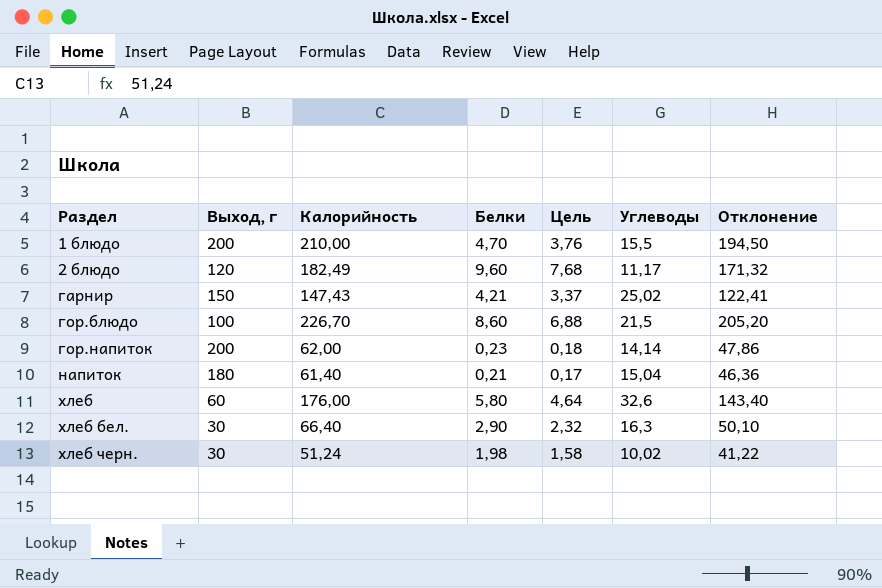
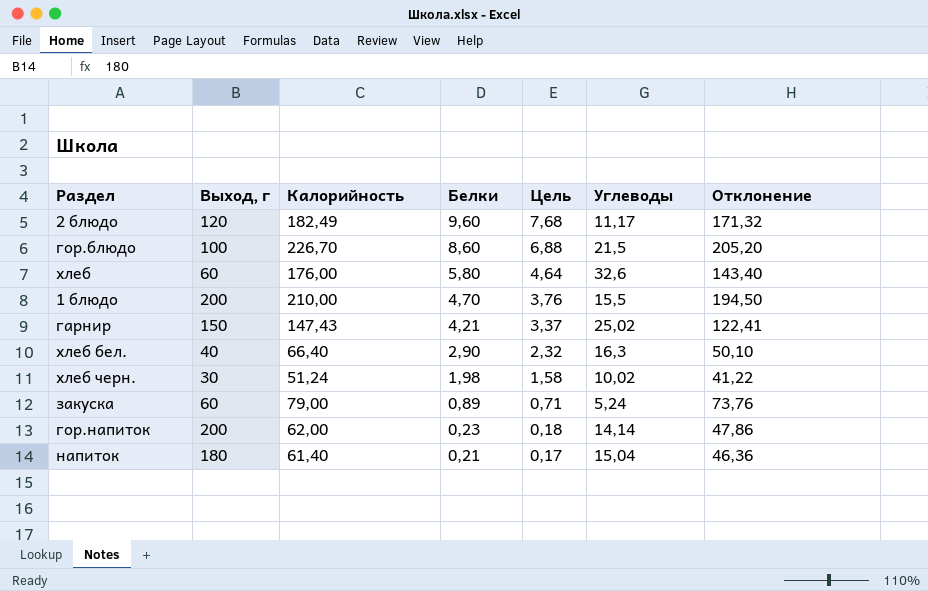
row order: Раздел ascending -> Белки descending
хлеб бел. | Выход, г: 30 -> 40
row закуска: none -> 60 | 79,00 | 0,89 | 0,71 | 5,24 | 73,76

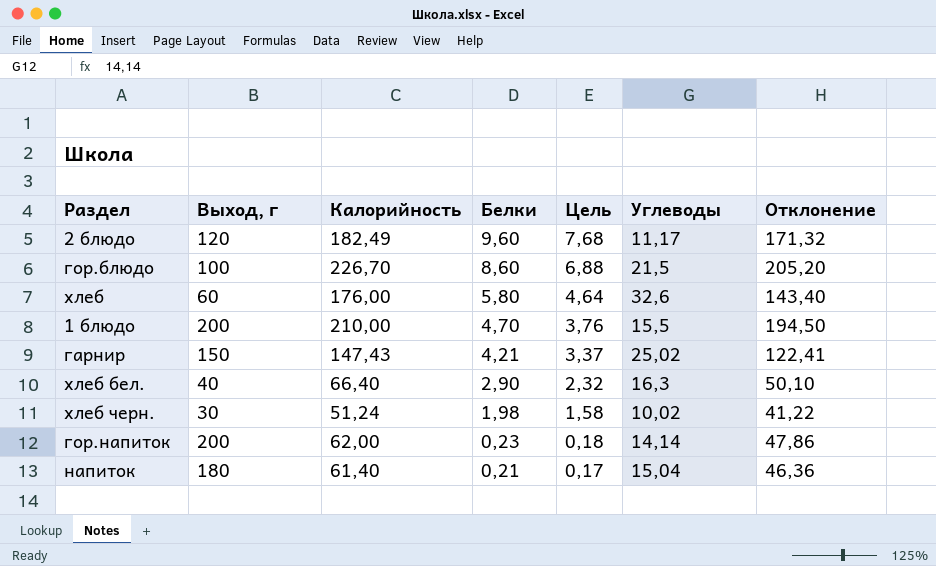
row закуска: 60 | 79,00 | 0,89 | 0,71 | 5,24 | 73,76 -> none

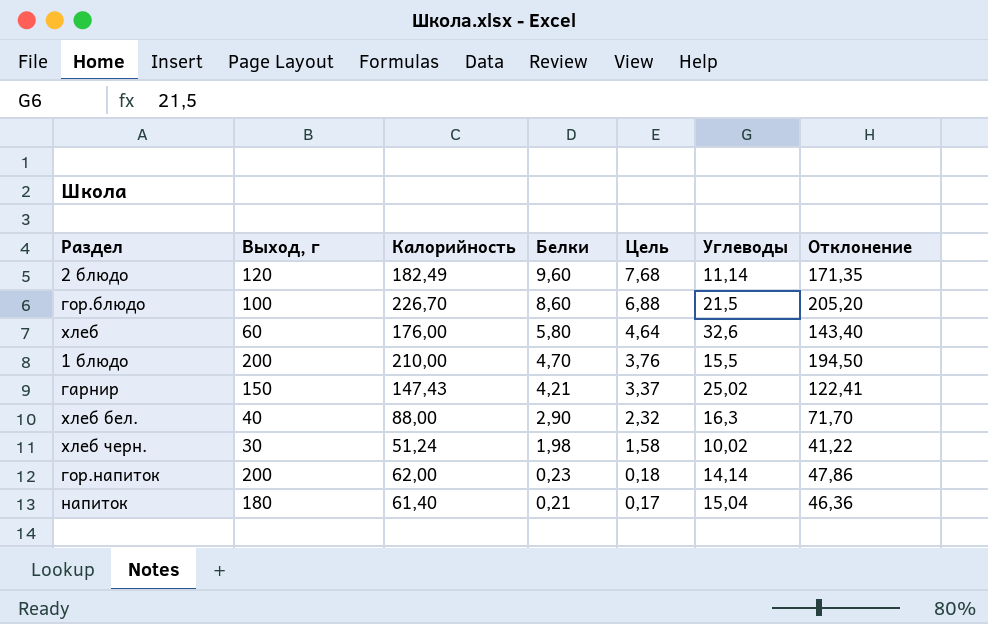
2 блюдо | Углеводы: 11,17 -> 11,14
2 блюдо | Отклонение: 171,32 -> 171,35
хлеб бел. | Калорийность: 66,40 -> 88,00
хлеб бел. | Отклонение: 50,10 -> 71,70

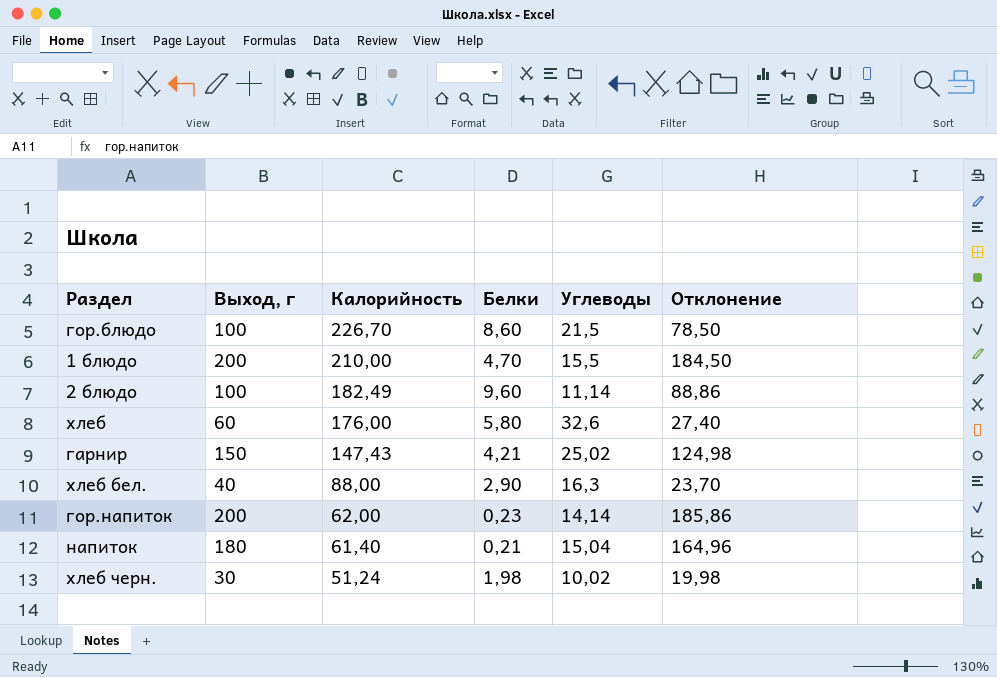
row order: Белки descending -> Калорийность descending
column Цель | formula: [Белки] * 0,8 -> none
column Отклонение | formula: [Калорийность] - [Углеводы] -> [Выход, г] - [Углеводы]
2 блюдо | Выход, г: 120 -> 100

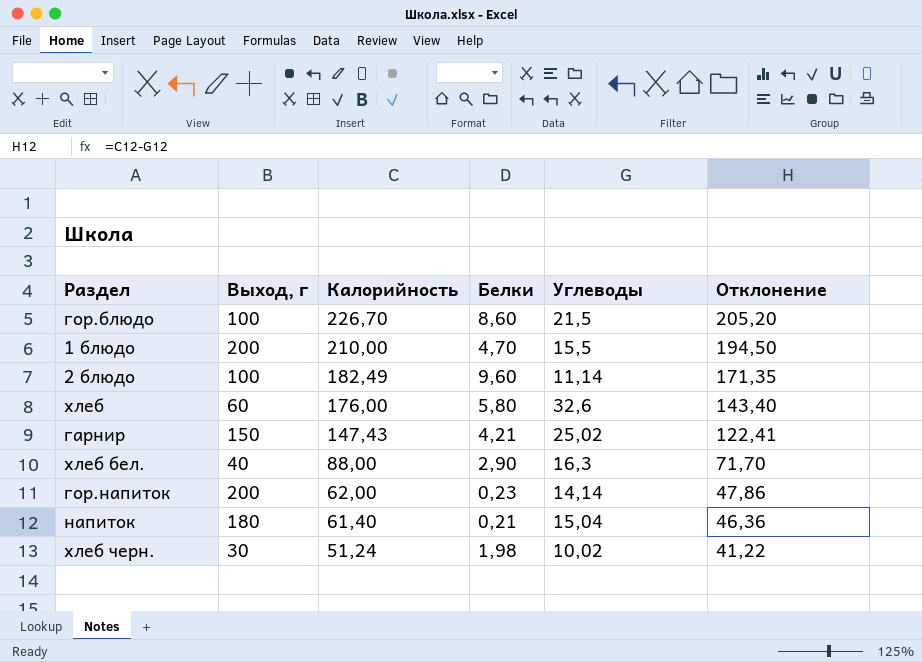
column Отклонение | formula: [Выход, г] - [Углеводы] -> [Калорийность] - [Углеводы]

